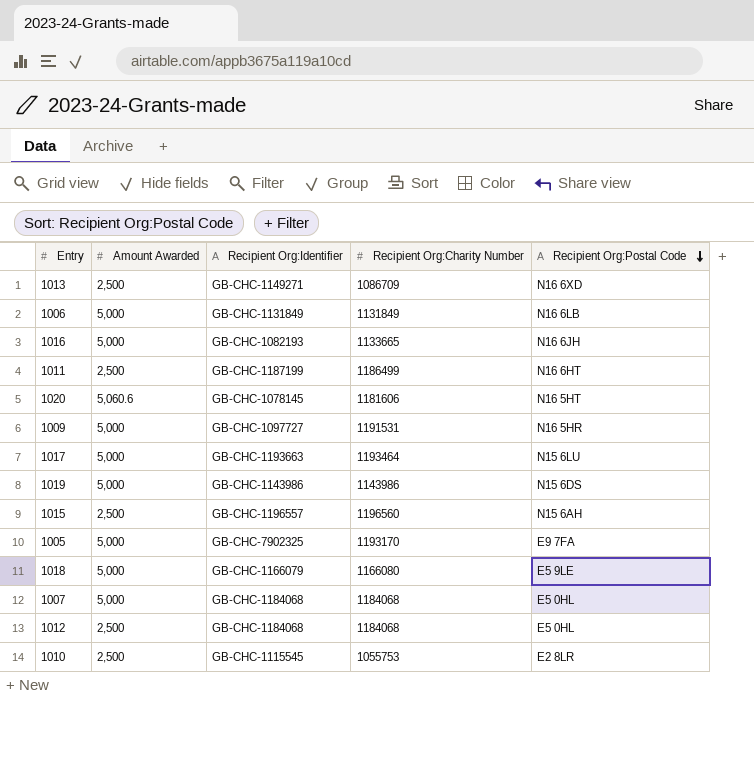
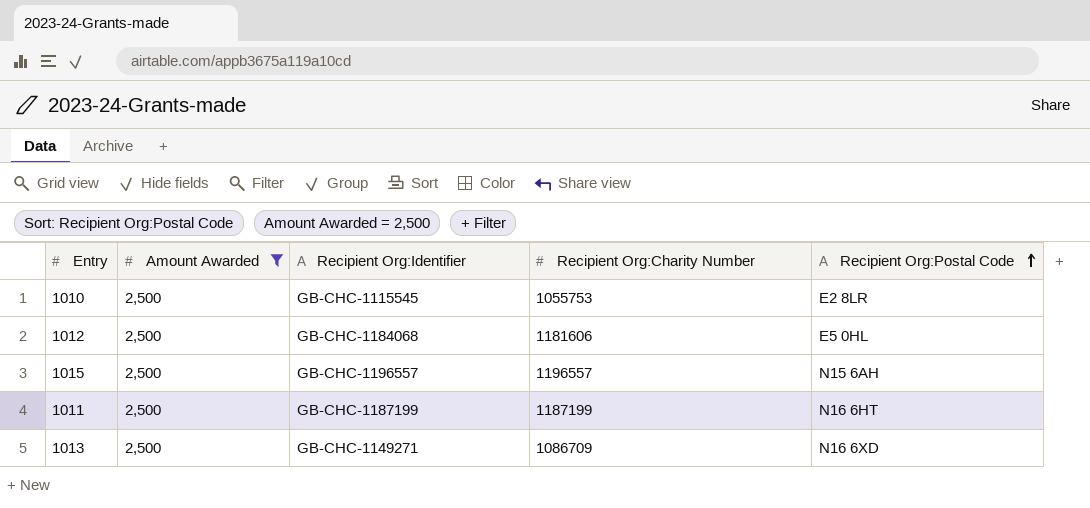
filter: none -> Amount Awarded = 2,500
row order: Recipient Org:Postal Code descending -> Recipient Org:Postal Code ascending
1012 | Recipient Org:Charity Number: 1184068 -> 1181606
1015 | Recipient Org:Charity Number: 1196560 -> 1196557
1011 | Recipient Org:Charity Number: 1186499 -> 1187199

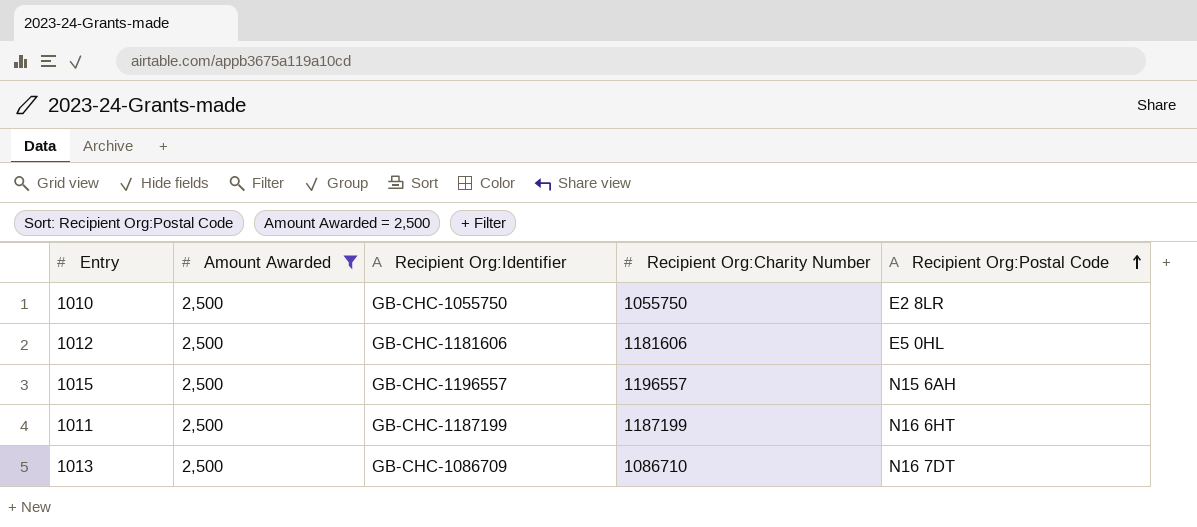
1010 | Recipient Org:Identifier: GB-CHC-1115545 -> GB-CHC-1055750
1010 | Recipient Org:Charity Number: 1055753 -> 1055750
1012 | Recipient Org:Identifier: GB-CHC-1184068 -> GB-CHC-1181606
1013 | Recipient Org:Identifier: GB-CHC-1149271 -> GB-CHC-1086709
1013 | Recipient Org:Charity Number: 1086709 -> 1086710
1013 | Recipient Org:Postal Code: N16 6XD -> N16 7DT

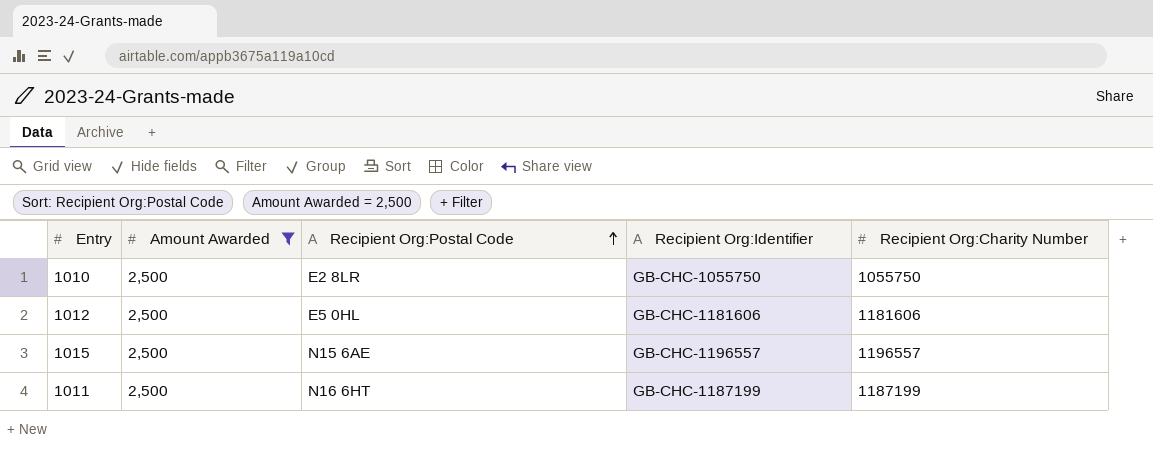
column Recipient Org:Postal Code | position: 5 -> 3
row 1013: 2,500 | GB-CHC-1086709 | 1086710 | N16 7DT -> none
1015 | Recipient Org:Postal Code: N15 6AH -> N15 6AE

